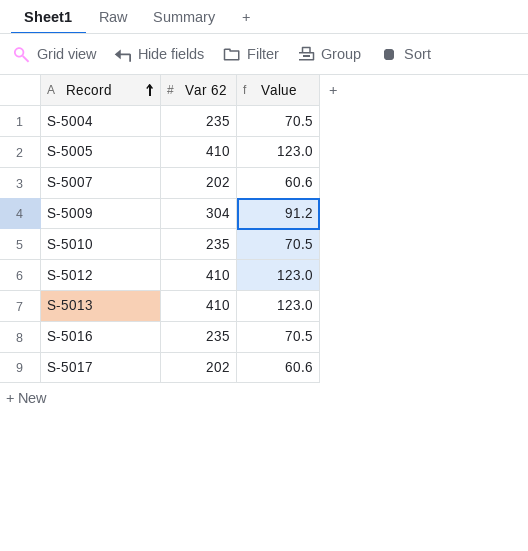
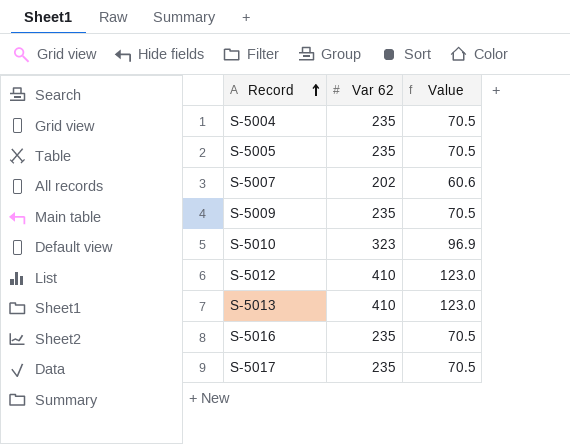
S-5005 | Var 62: 410 -> 235
S-5005 | Value: 123.0 -> 70.5
S-5009 | Var 62: 304 -> 235
S-5009 | Value: 91.2 -> 70.5
S-5010 | Var 62: 235 -> 323
S-5010 | Value: 70.5 -> 96.9
S-5017 | Var 62: 202 -> 235
S-5017 | Value: 60.6 -> 70.5

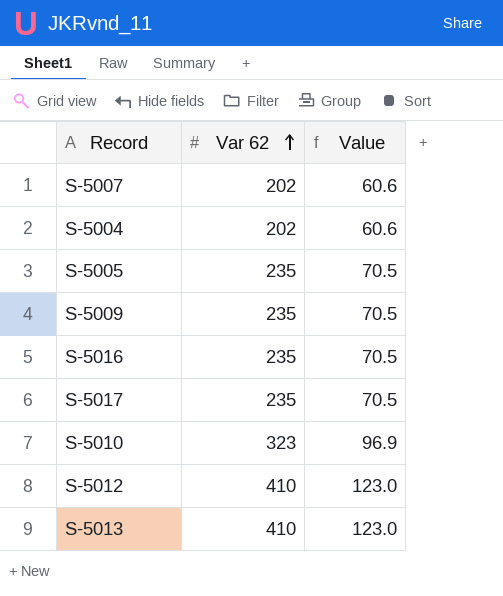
row order: Record ascending -> Var 62 ascending
S-5004 | Var 62: 235 -> 202
S-5004 | Value: 70.5 -> 60.6

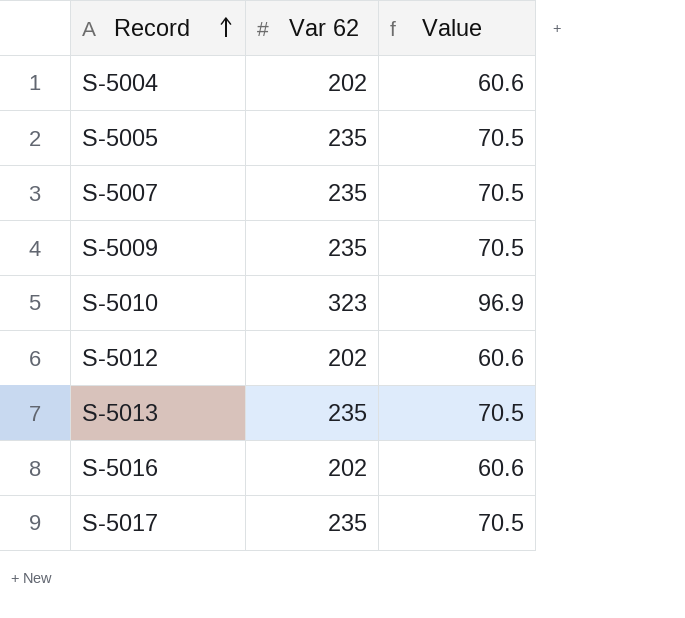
row order: Var 62 ascending -> Record ascending
S-5007 | Var 62: 202 -> 235
S-5007 | Value: 60.6 -> 70.5
S-5012 | Var 62: 410 -> 202
S-5012 | Value: 123.0 -> 60.6
S-5013 | Var 62: 410 -> 235
S-5013 | Value: 123.0 -> 70.5
S-5016 | Var 62: 235 -> 202
S-5016 | Value: 70.5 -> 60.6

